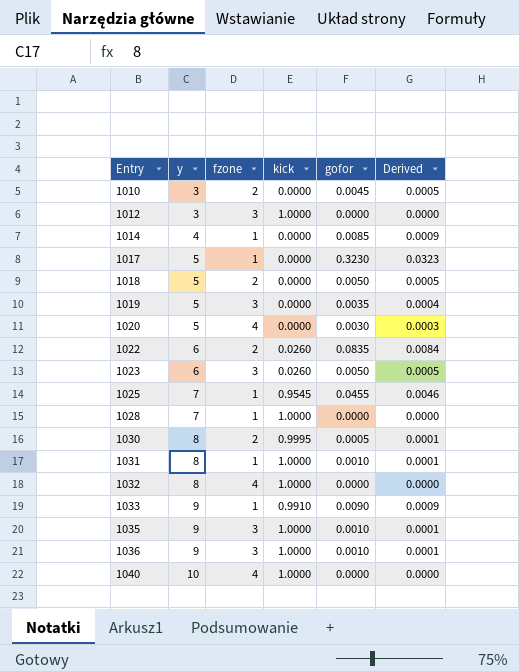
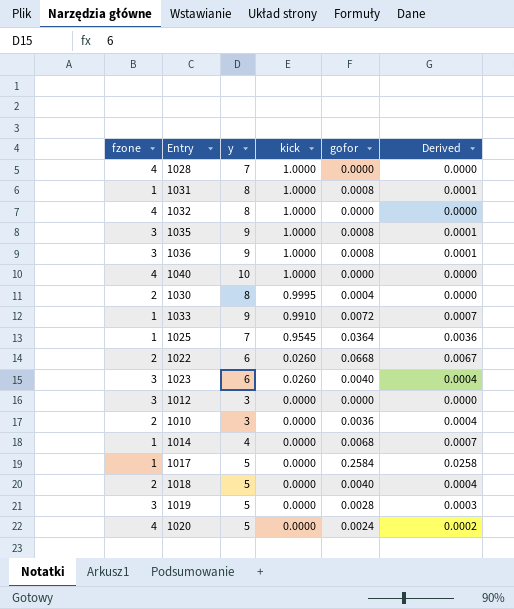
row order: Entry ascending -> kick descending
column fzone | position: 3 -> 1
1028 | fzone: 1 -> 4
1031 | gofor: 0.0010 -> 0.0008
1035 | gofor: 0.0010 -> 0.0008
1036 | gofor: 0.0010 -> 0.0008
1030 | gofor: 0.0005 -> 0.0004
1030 | Derived: 0.0001 -> 0.0000
1033 | gofor: 0.0090 -> 0.0072
1033 | Derived: 0.0009 -> 0.0007
1025 | gofor: 0.0455 -> 0.0364
1025 | Derived: 0.0046 -> 0.0036
1022 | gofor: 0.0835 -> 0.0668
1022 | Derived: 0.0084 -> 0.0067
1023 | gofor: 0.0050 -> 0.0040
1023 | Derived: 0.0005 -> 0.0004
1012 | kick: 1.0000 -> 0.0000
1010 | gofor: 0.0045 -> 0.0036
1010 | Derived: 0.0005 -> 0.0004
1014 | gofor: 0.0085 -> 0.0068
1014 | Derived: 0.0009 -> 0.0007
1017 | gofor: 0.3230 -> 0.2584
1017 | Derived: 0.0323 -> 0.0258
1018 | gofor: 0.0050 -> 0.0040
1018 | Derived: 0.0005 -> 0.0004
1019 | gofor: 0.0035 -> 0.0028
1019 | Derived: 0.0004 -> 0.0003
1020 | gofor: 0.0030 -> 0.0024
1020 | Derived: 0.0003 -> 0.0002

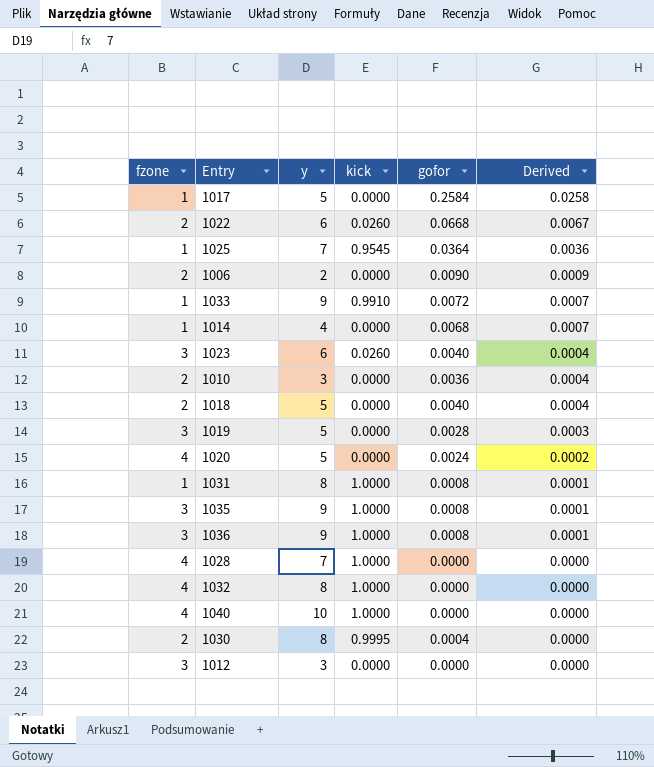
row order: kick descending -> Derived descending
row 1006: none -> 2 | 2 | 0.0000 | 0.0090 | 0.0009

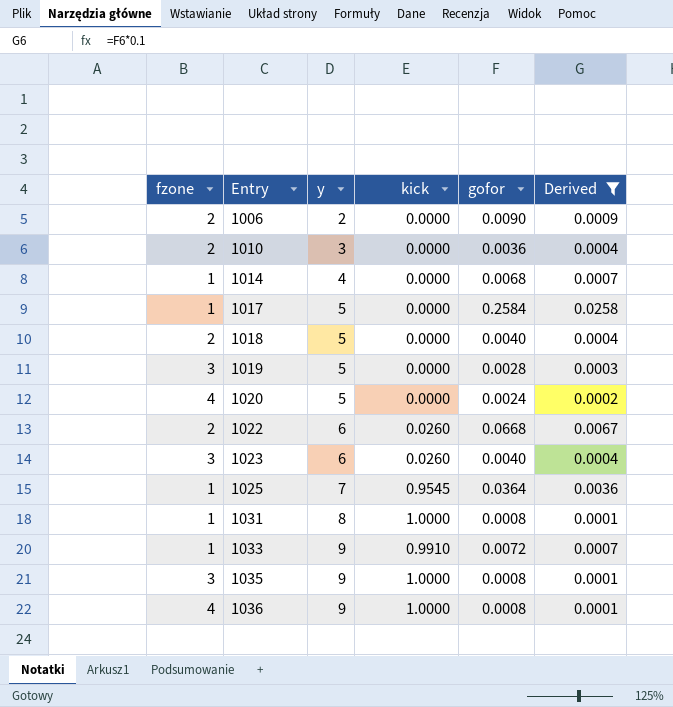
filter: none -> Derived != 0.0000
row order: Derived descending -> Entry ascending
1036 | fzone: 3 -> 4

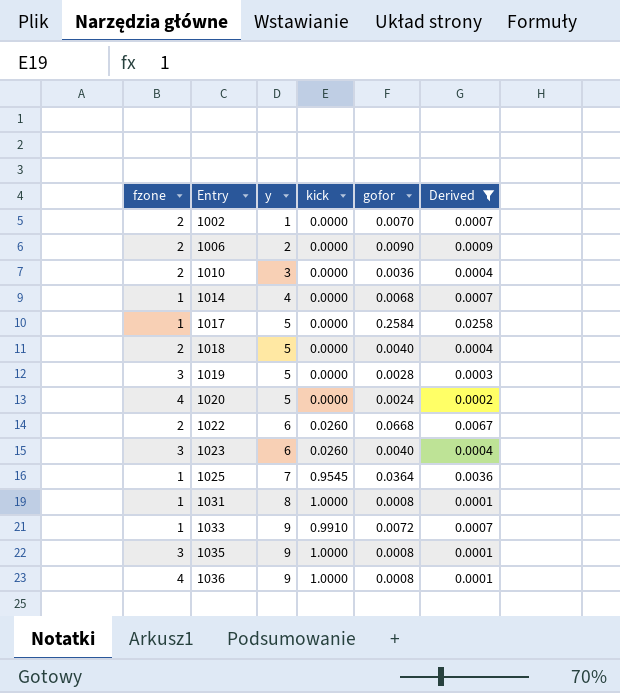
row 1002: none -> 2 | 1 | 0.0000 | 0.0070 | 0.0007

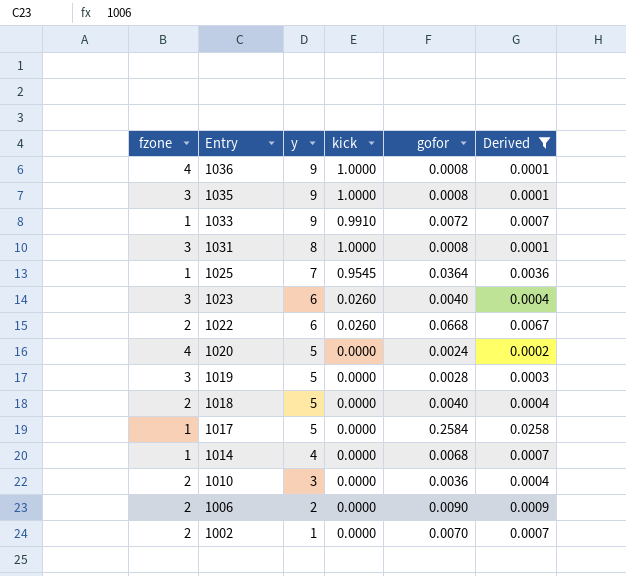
row order: Entry ascending -> Entry descending
1031 | fzone: 1 -> 3

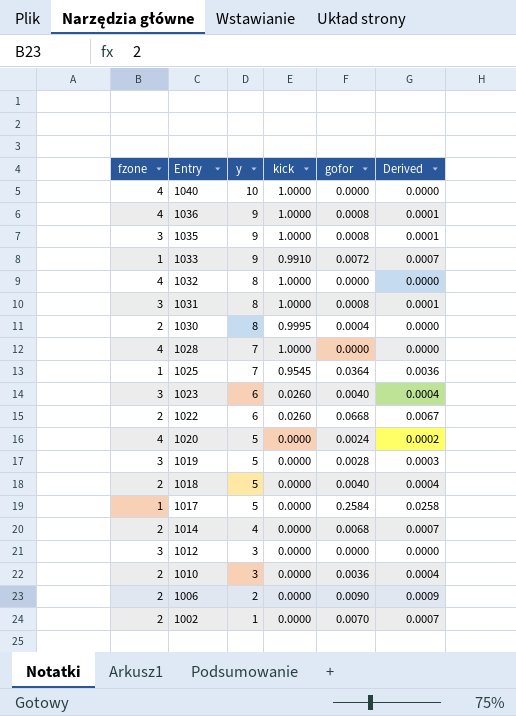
filter: Derived != 0.0000 -> none
1014 | fzone: 1 -> 2

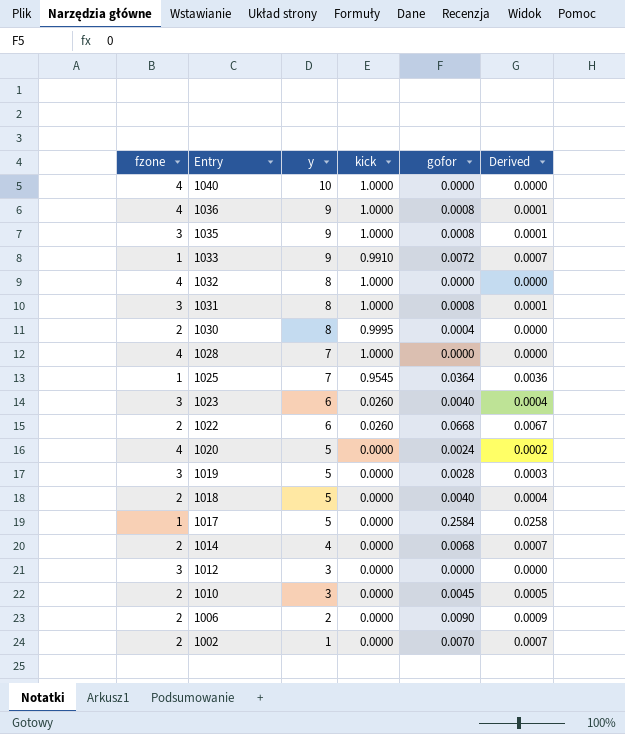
1010 | gofor: 0.0036 -> 0.0045
1010 | Derived: 0.0004 -> 0.0005

